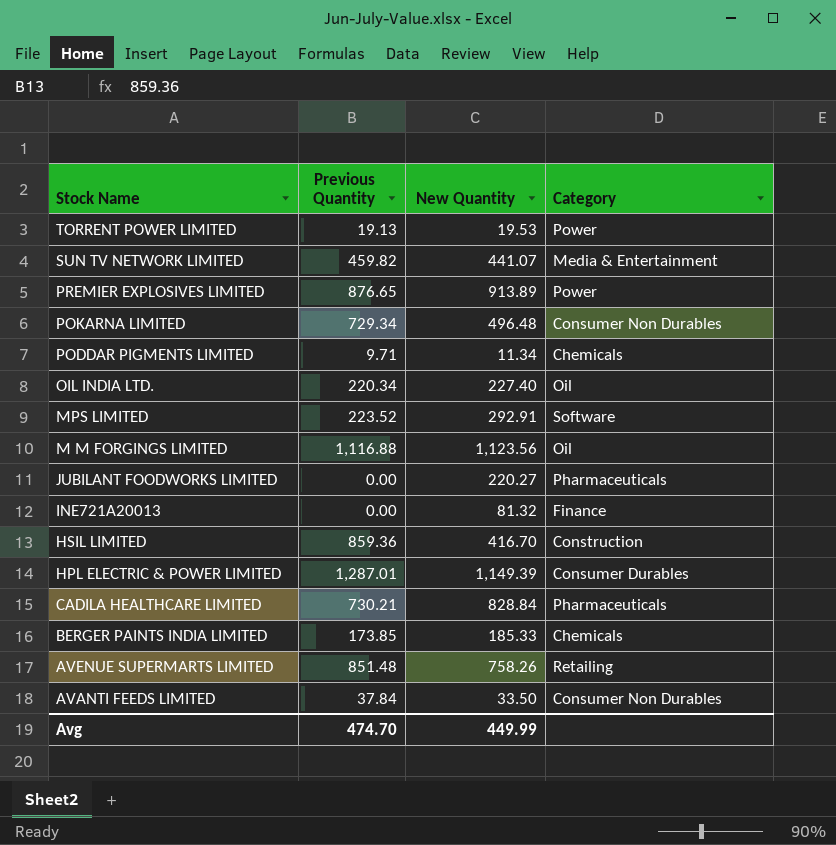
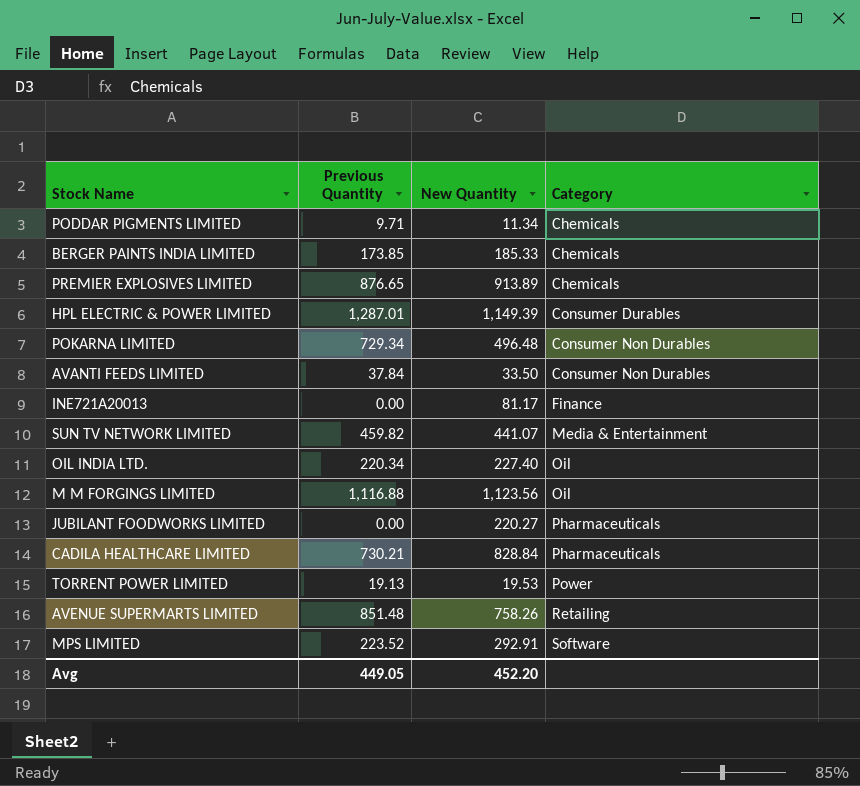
row order: Stock Name descending -> Category ascending
row HSIL LIMITED: 859.36 | 416.70 | Construction -> none
PREMIER EXPLOSIVES LIMITED | Category: Power -> Chemicals
INE721A20013 | New Quantity: 81.32 -> 81.17
Avg | Previous Quantity: 474.70 -> 449.05
Avg | New Quantity: 449.99 -> 452.20

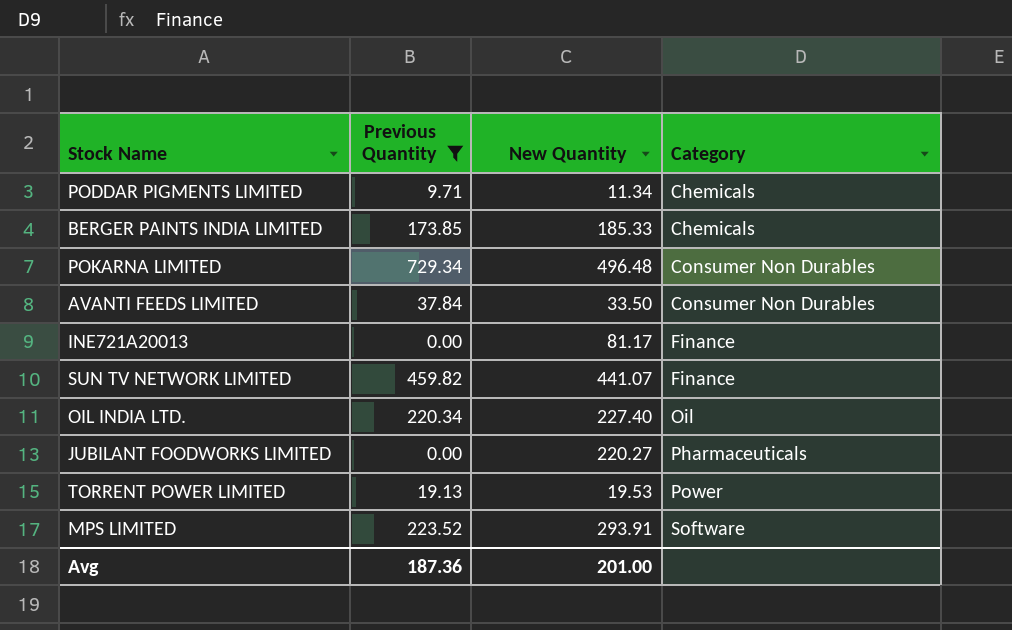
filter: none -> Previous Quantity <= 729.34
SUN TV NETWORK LIMITED | Category: Media & Entertainment -> Finance
MPS LIMITED | New Quantity: 292.91 -> 293.91
Avg | Previous Quantity: 449.05 -> 187.36
Avg | New Quantity: 452.20 -> 201.00

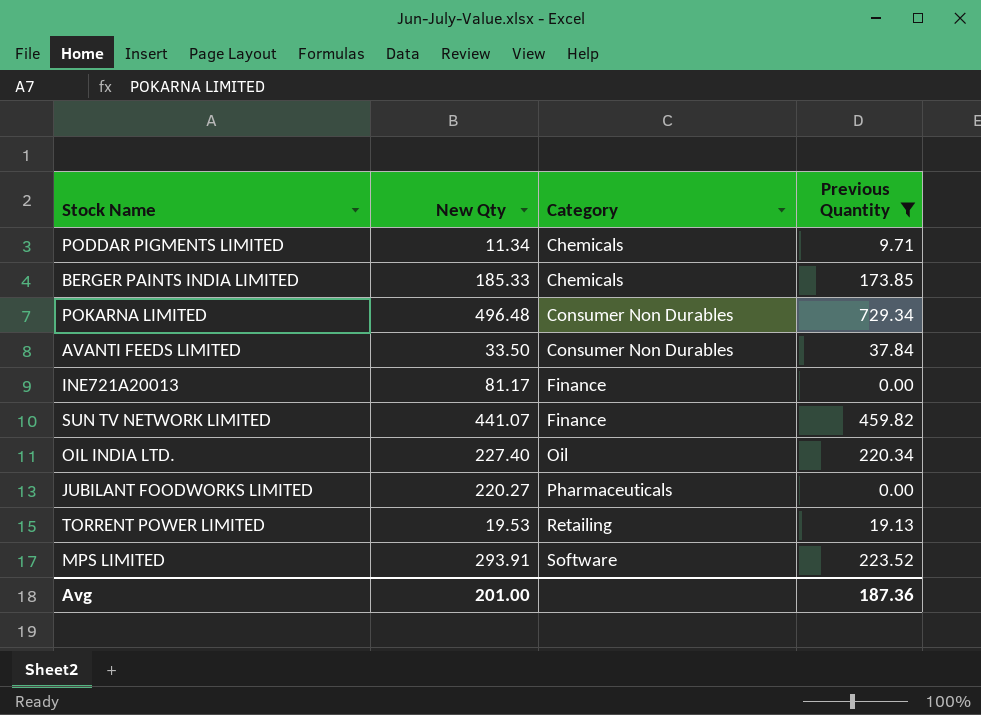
column name: New Quantity -> New Qty
column Previous Quantity | position: 2 -> 4
TORRENT POWER LIMITED | Category: Power -> Retailing

